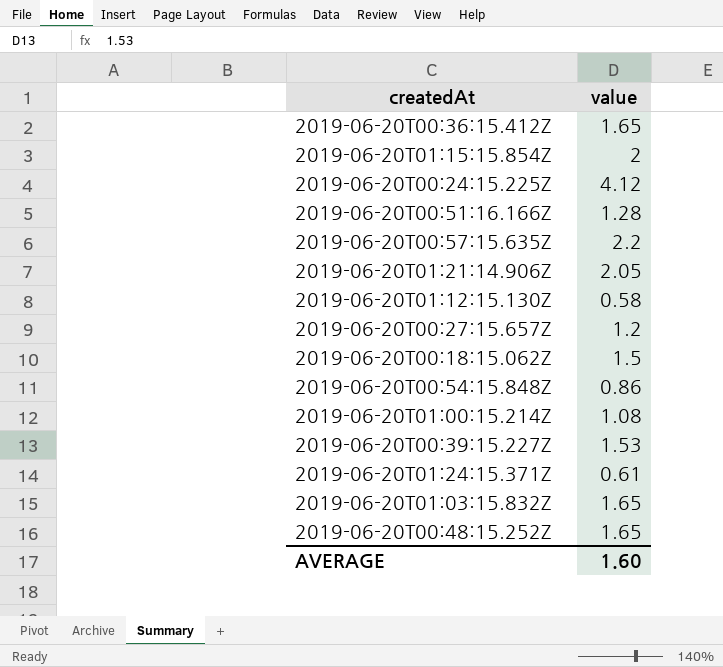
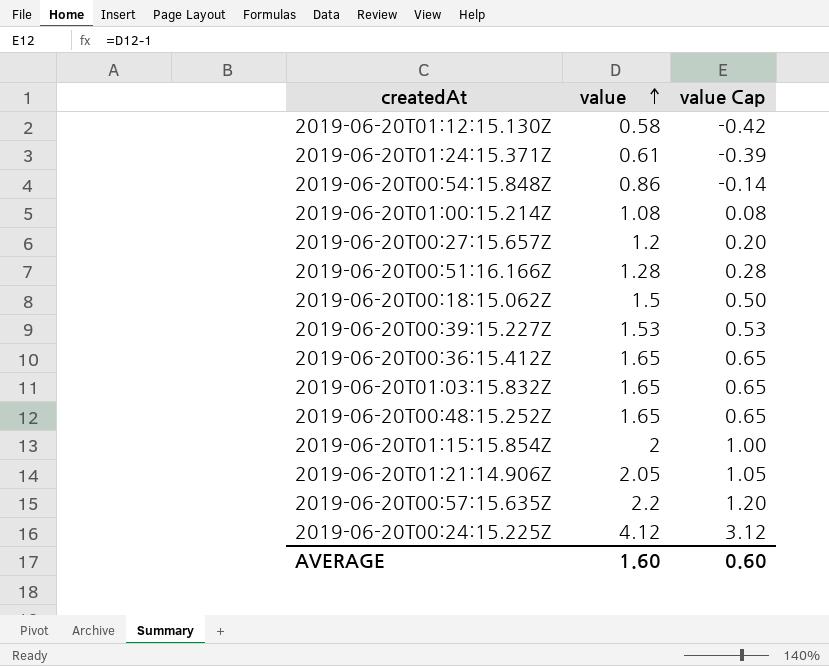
row order: none -> value ascending
column value Cap | formula: none -> [value] - 1

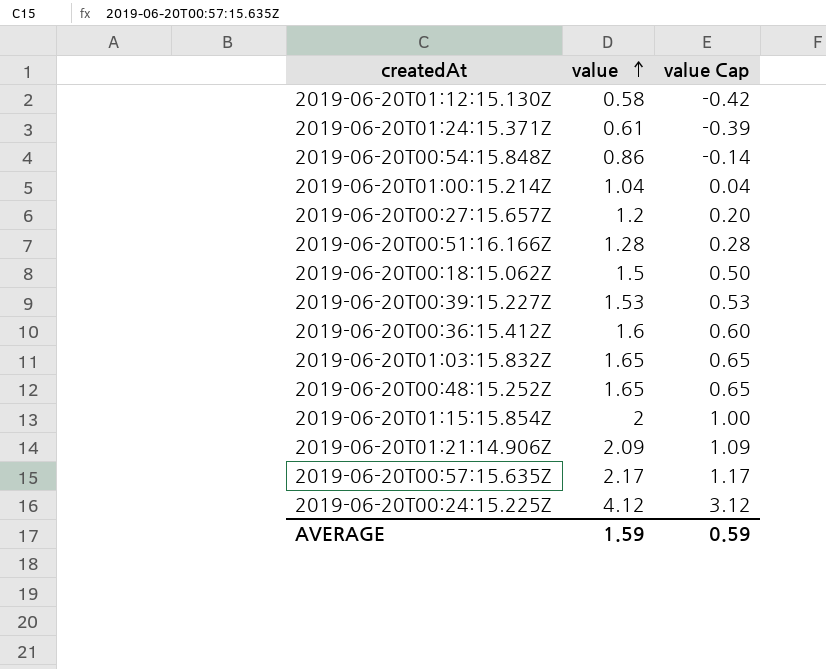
2019-06-20T01:00:15.214Z | value: 1.08 -> 1.04
2019-06-20T01:00:15.214Z | value Cap: 0.08 -> 0.04
2019-06-20T00:36:15.412Z | value: 1.65 -> 1.6
2019-06-20T00:36:15.412Z | value Cap: 0.65 -> 0.60
2019-06-20T01:21:14.906Z | value: 2.05 -> 2.09
2019-06-20T01:21:14.906Z | value Cap: 1.05 -> 1.09
2019-06-20T00:57:15.635Z | value: 2.2 -> 2.17
2019-06-20T00:57:15.635Z | value Cap: 1.20 -> 1.17
AVERAGE | value: 1.60 -> 1.59
AVERAGE | value Cap: 0.60 -> 0.59

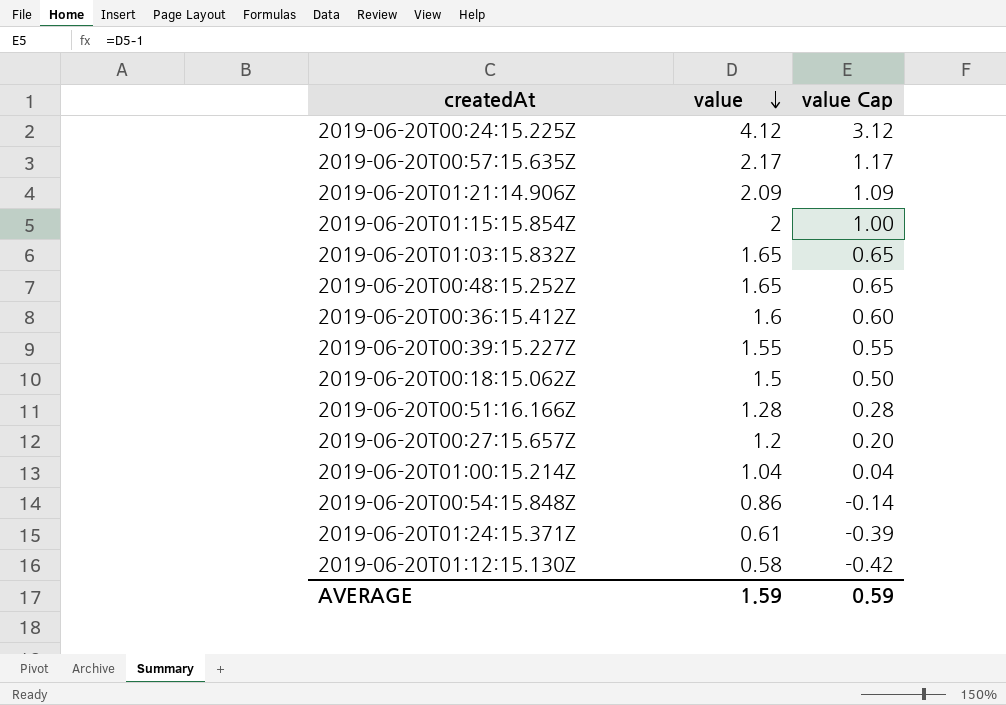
row order: value ascending -> value descending
2019-06-20T00:39:15.227Z | value: 1.53 -> 1.55
2019-06-20T00:39:15.227Z | value Cap: 0.53 -> 0.55

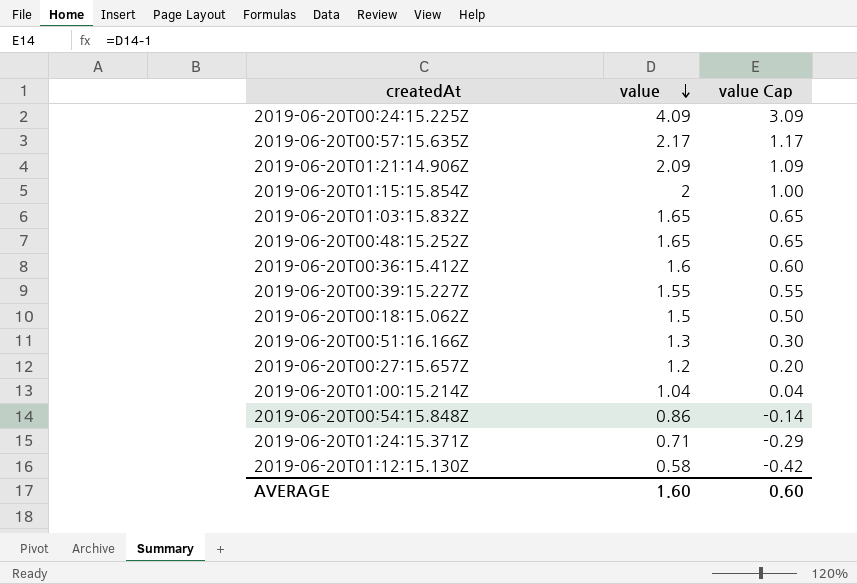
2019-06-20T00:24:15.225Z | value: 4.12 -> 4.09
2019-06-20T00:24:15.225Z | value Cap: 3.12 -> 3.09
2019-06-20T00:51:16.166Z | value: 1.28 -> 1.3
2019-06-20T00:51:16.166Z | value Cap: 0.28 -> 0.30
2019-06-20T01:24:15.371Z | value: 0.61 -> 0.71
2019-06-20T01:24:15.371Z | value Cap: -0.39 -> -0.29
AVERAGE | value: 1.59 -> 1.60
AVERAGE | value Cap: 0.59 -> 0.60

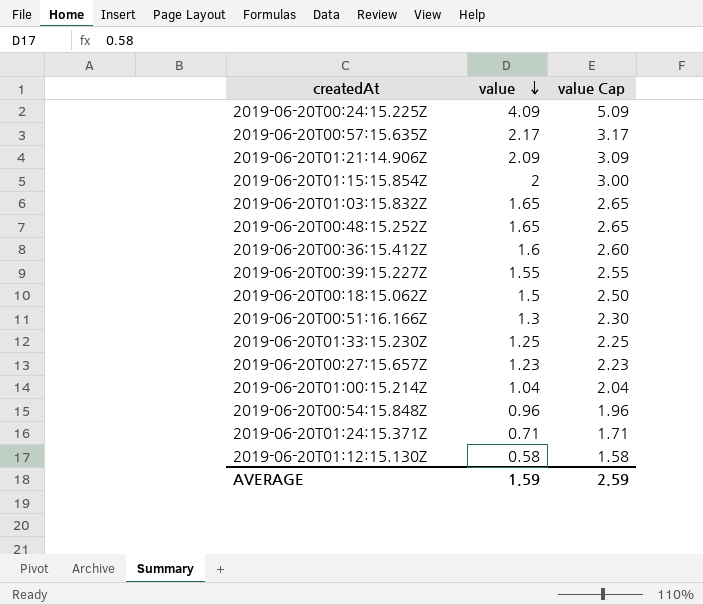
column value Cap | formula: [value] - 1 -> [value] + 1
row 2019-06-20T01:33:15.230Z: none -> 1.25 | 2.25
2019-06-20T00:27:15.657Z | value: 1.2 -> 1.23
2019-06-20T00:54:15.848Z | value: 0.86 -> 0.96
AVERAGE | value: 1.60 -> 1.59
AVERAGE | value Cap: 0.60 -> 2.59

